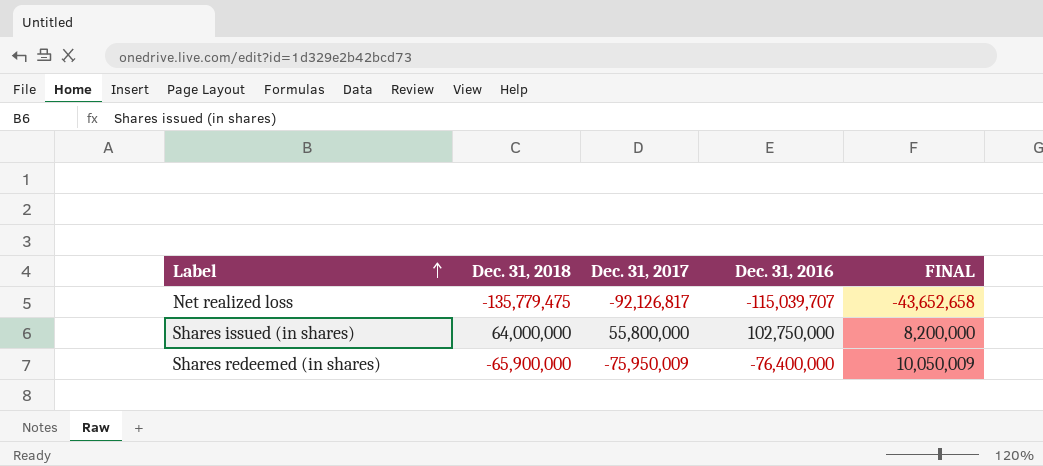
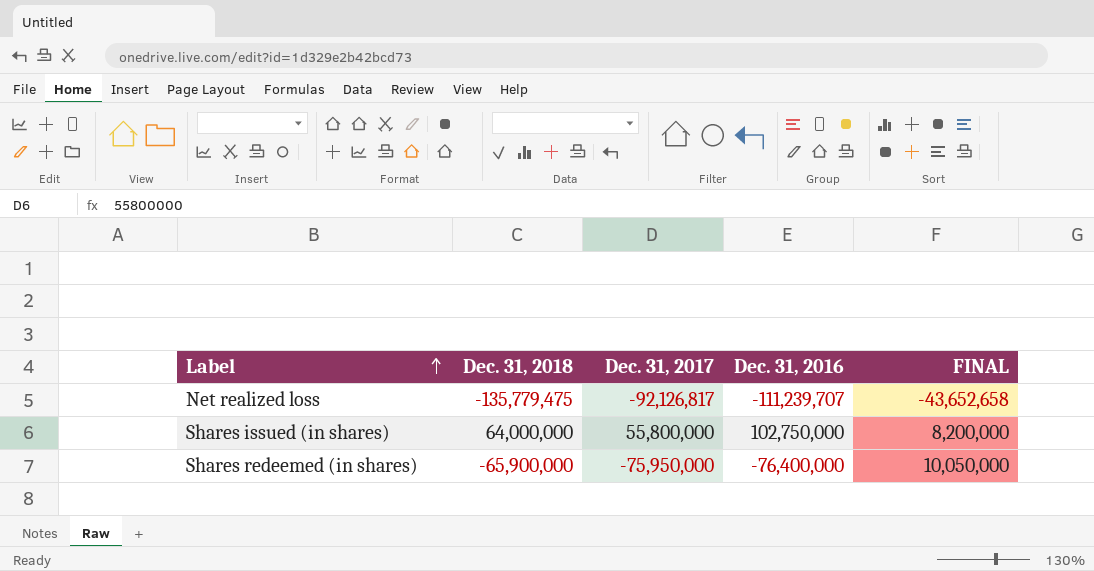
Net realized loss | Dec. 31, 2016: -115,039,707 -> -111,239,707
Shares redeemed (in shares) | Dec. 31, 2017: -75,950,009 -> -75,950,000
Shares redeemed (in shares) | FINAL: 10,050,009 -> 10,050,000

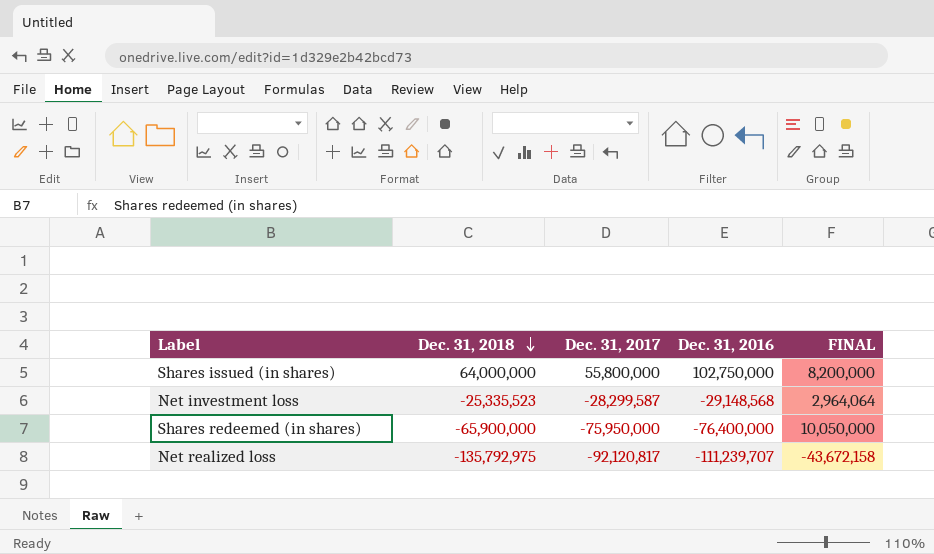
row order: Label ascending -> Dec. 31, 2018 descending
row Net investment loss: none -> -25,335,523 | -28,299,587 | -29,148,568 | 2,964,064
Net realized loss | Dec. 31, 2018: -135,779,475 -> -135,792,975
Net realized loss | Dec. 31, 2017: -92,126,817 -> -92,120,817
Net realized loss | FINAL: -43,652,658 -> -43,672,158

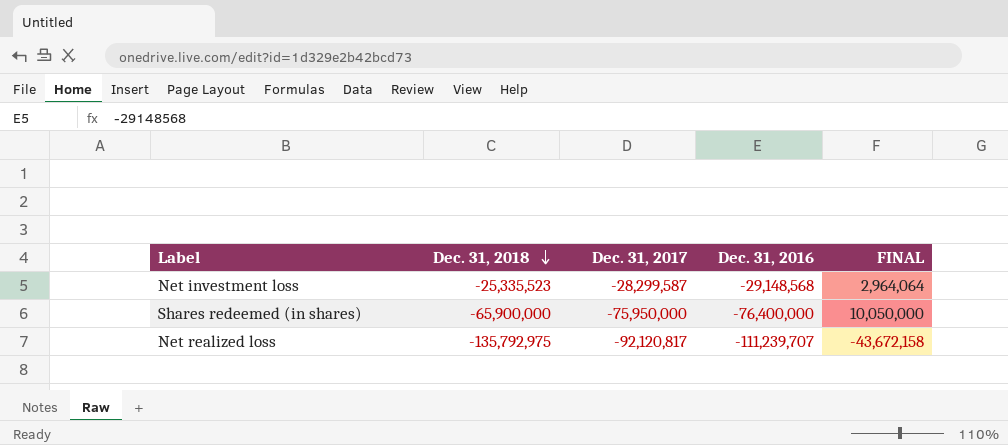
row Shares issued (in shares): 64,000,000 | 55,800,000 | 102,750,000 | 8,200,000 -> none

